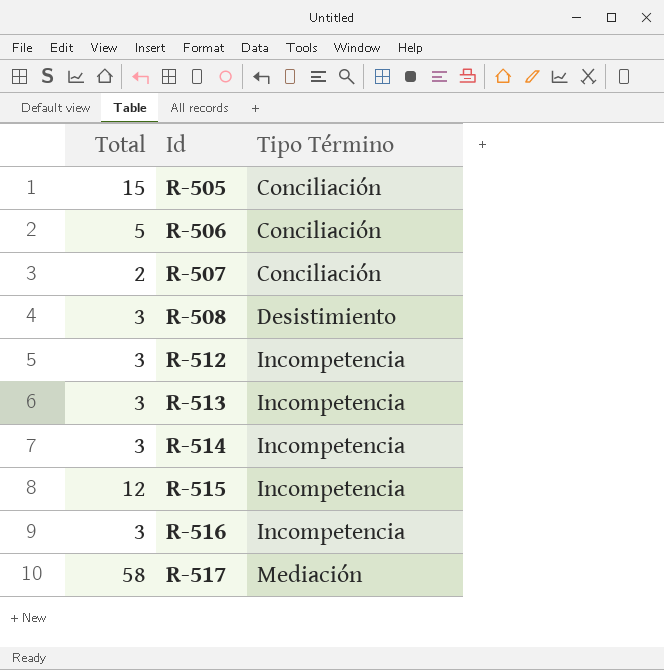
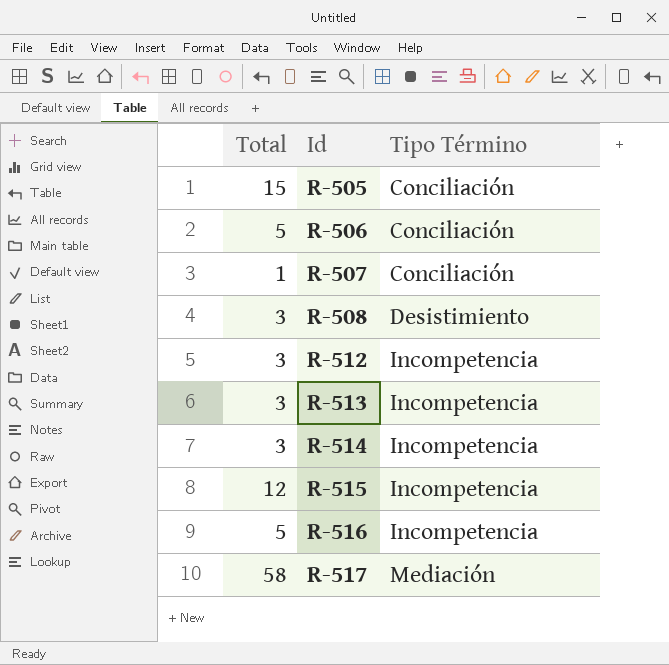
R-507 | Total: 2 -> 1
R-516 | Total: 3 -> 5

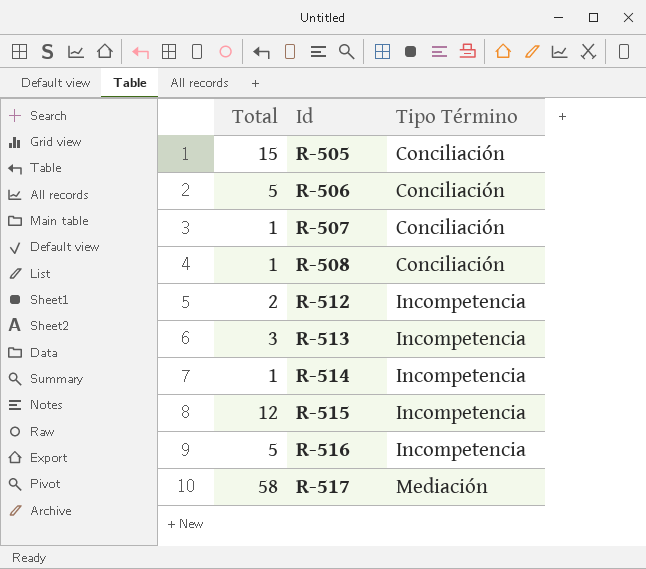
R-508 | Total: 3 -> 1
R-508 | Tipo Término: Desistimiento -> Conciliación
R-512 | Total: 3 -> 2
R-514 | Total: 3 -> 1

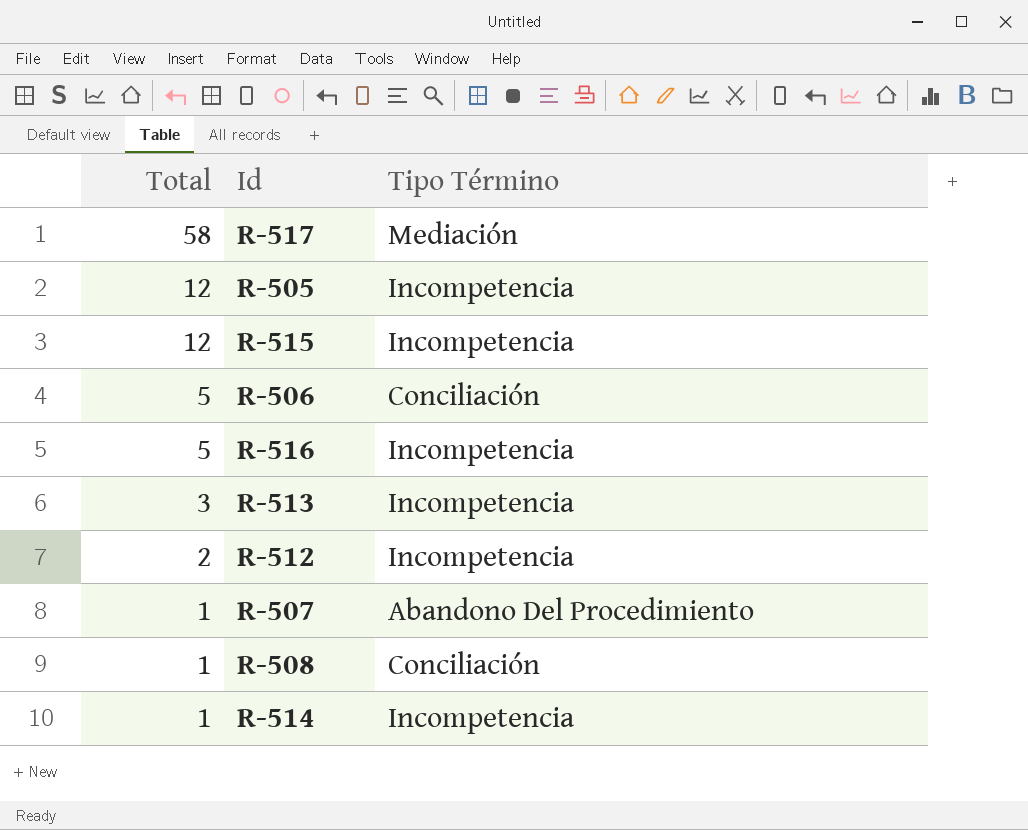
row order: Id ascending -> Total descending
R-505 | Total: 15 -> 12
R-505 | Tipo Término: Conciliación -> Incompetencia
R-507 | Tipo Término: Conciliación -> Abandono Del Procedimiento

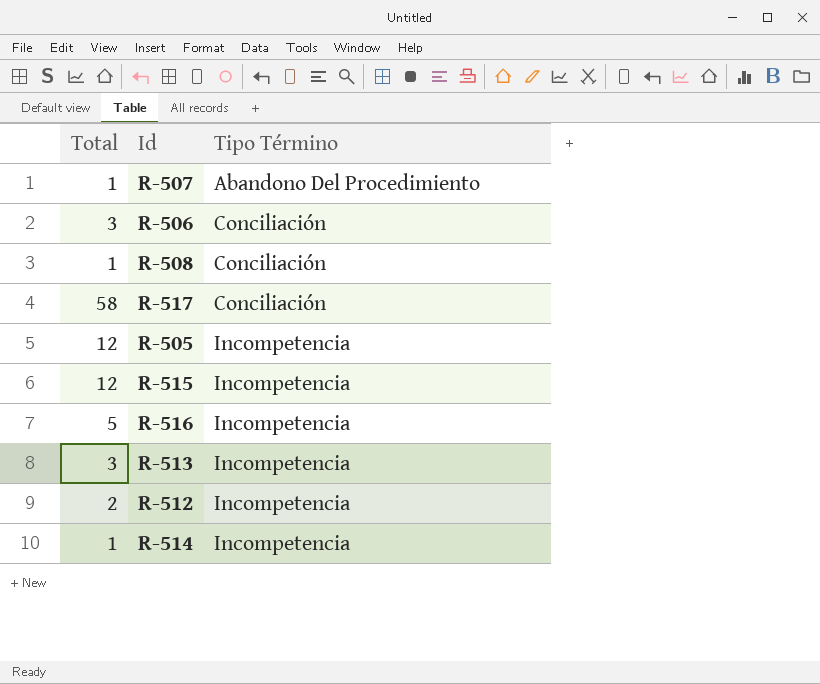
row order: Total descending -> Tipo Término ascending
R-506 | Total: 5 -> 3
R-517 | Tipo Término: Mediación -> Conciliación

